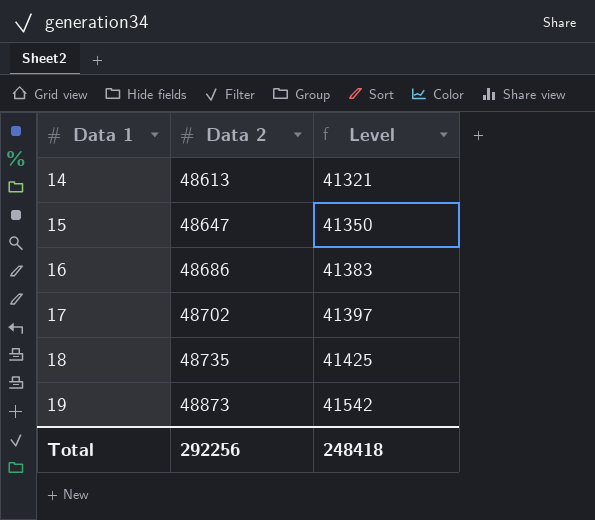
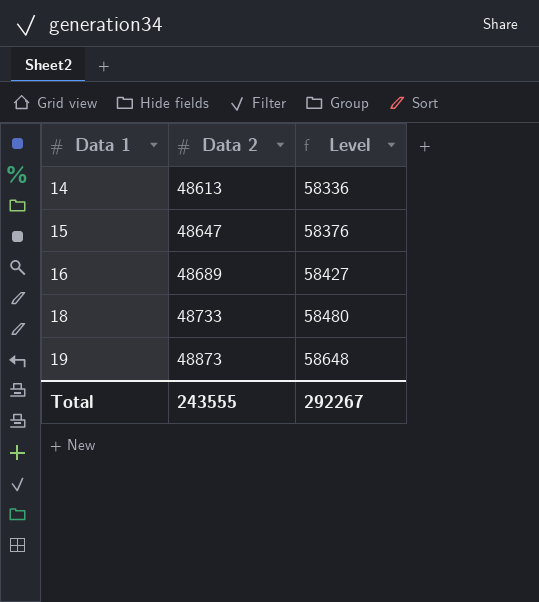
column Level | formula: [Data 2] * 0.85 -> [Data 2] * 1.2
row 17: 48702 | 41397 -> none
16 | Data 2: 48686 -> 48689
18 | Data 2: 48735 -> 48733
Total | Data 2: 292256 -> 243555
Total | Level: 248418 -> 292267

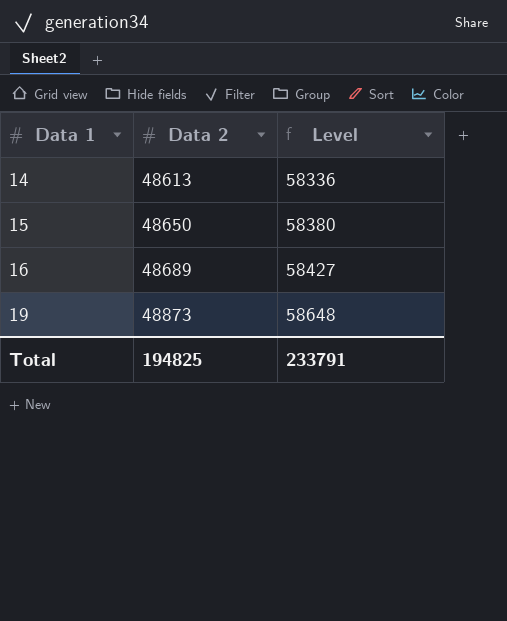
row 18: 48733 | 58480 -> none
15 | Data 2: 48647 -> 48650
15 | Level: 58376 -> 58380
Total | Data 2: 243555 -> 194825
Total | Level: 292267 -> 233791

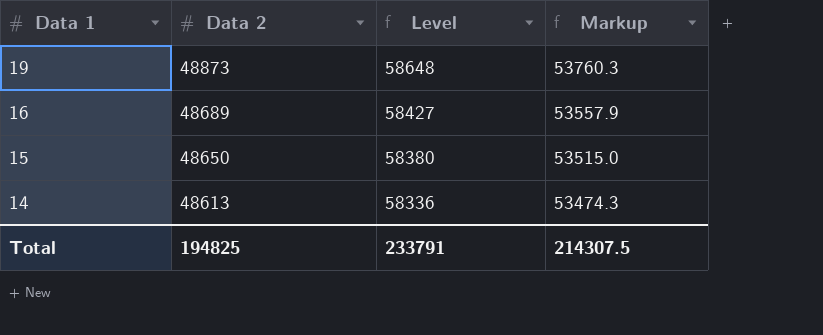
row order: Data 1 ascending -> Data 1 descending
column Markup | formula: none -> [Data 2] * 1.1

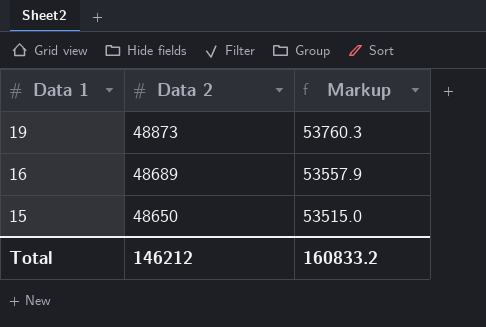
column Level | formula: [Data 2] * 1.2 -> none
row 14: 48613 | 58336 | 53474.3 -> none
Total | Data 2: 194825 -> 146212
Total | Markup: 214307.5 -> 160833.2

